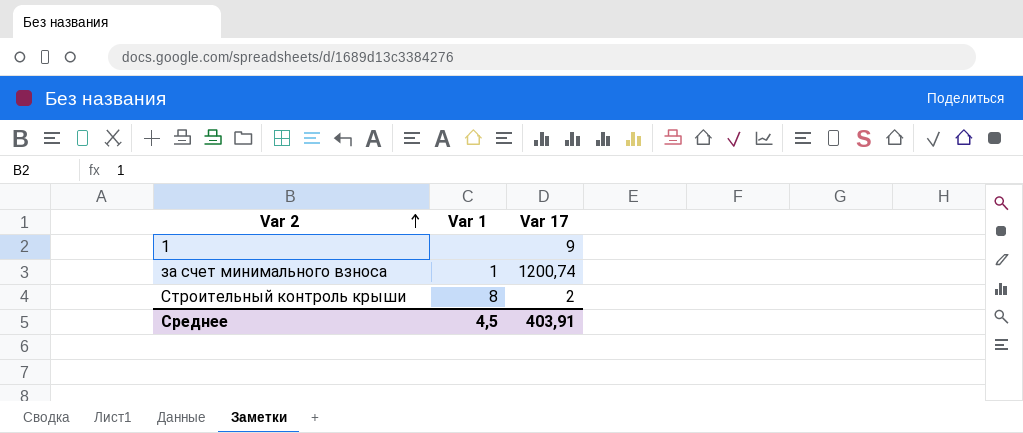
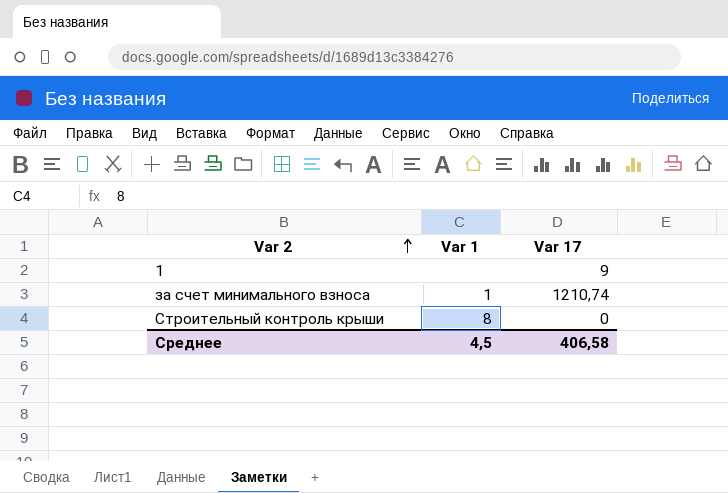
за счет минимального взноса | Var 17: 1200,74 -> 1210,74
Строительный контроль крыши | Var 17: 2 -> 0
Среднее | Var 17: 403,91 -> 406,58

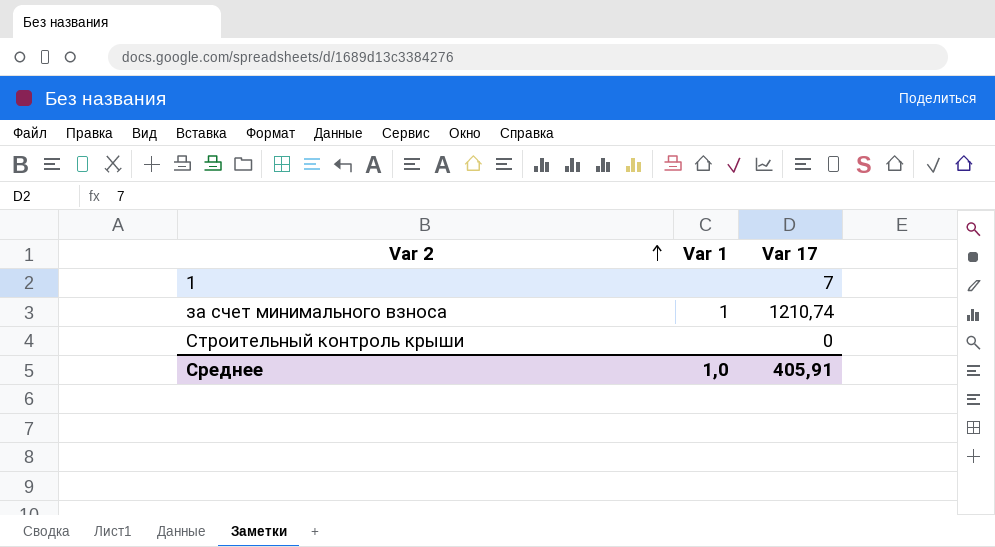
1 | Var 17: 9 -> 7
Строительный контроль крыши | Var 1: 8 -> none
Среднее | Var 1: 4,5 -> 1,0
Среднее | Var 17: 406,58 -> 405,91

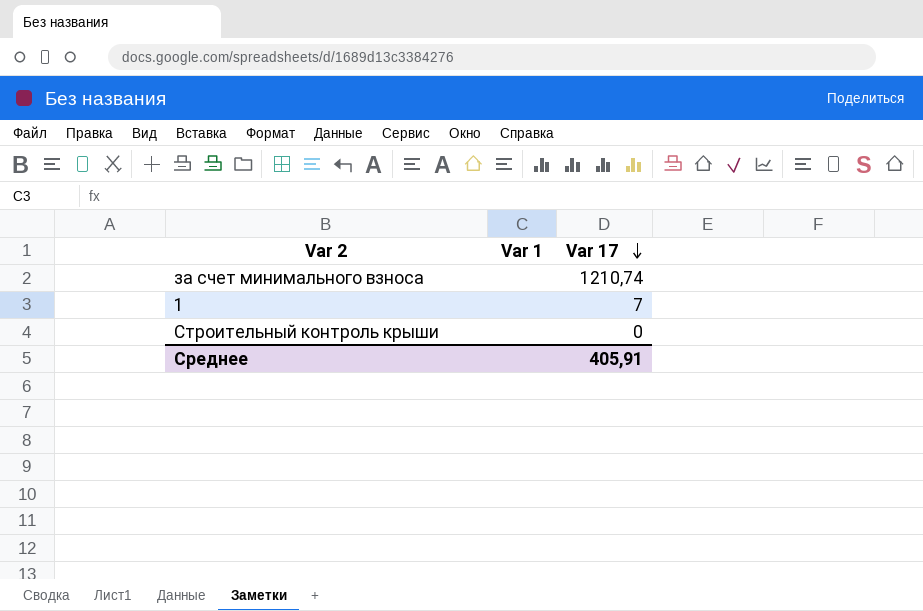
row order: Var 2 ascending -> Var 17 descending
за счет минимального взноса | Var 1: 1 -> none
Среднее | Var 1: 1,0 -> none

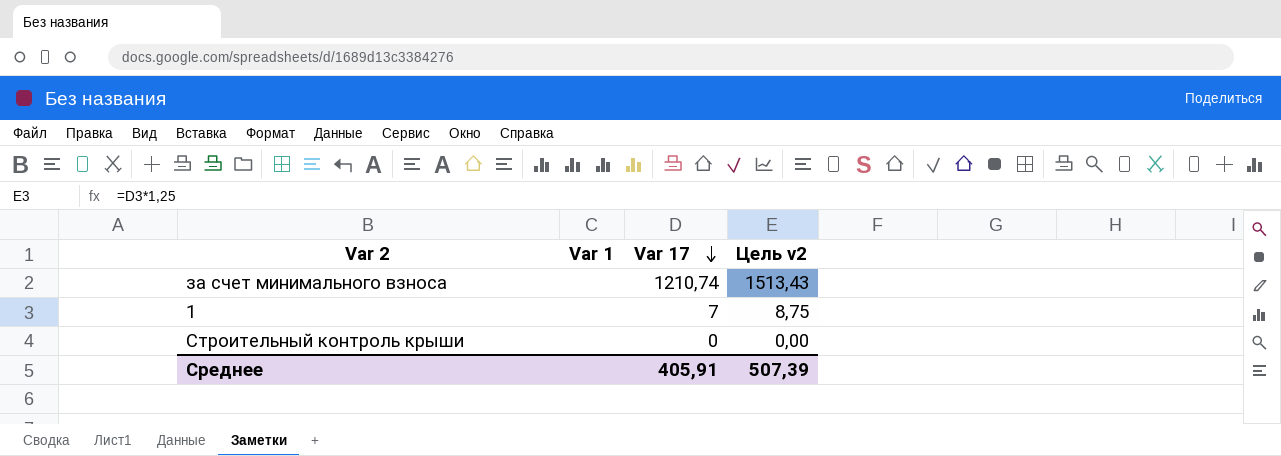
column Цель v2 | formula: none -> [Var 17] * 1,25

